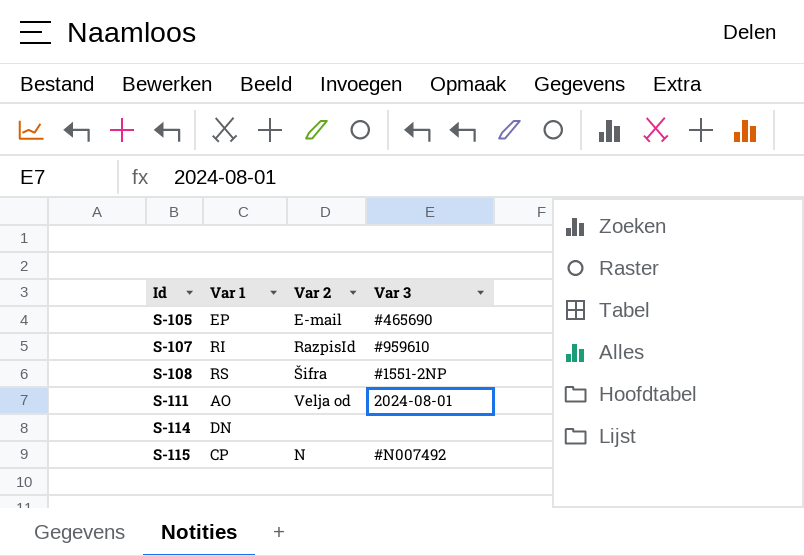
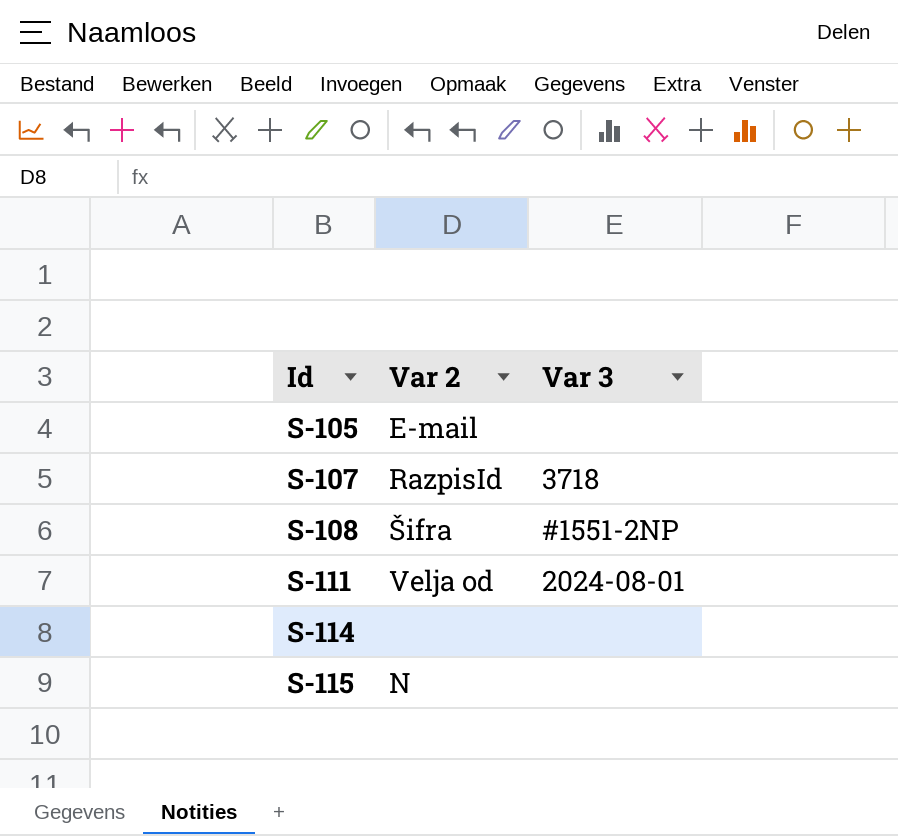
column Var 1 | position: 2 -> none
S-105 | Var 3: #465690 -> none
S-107 | Var 3: #959610 -> 3718
S-115 | Var 3: #N007492 -> none

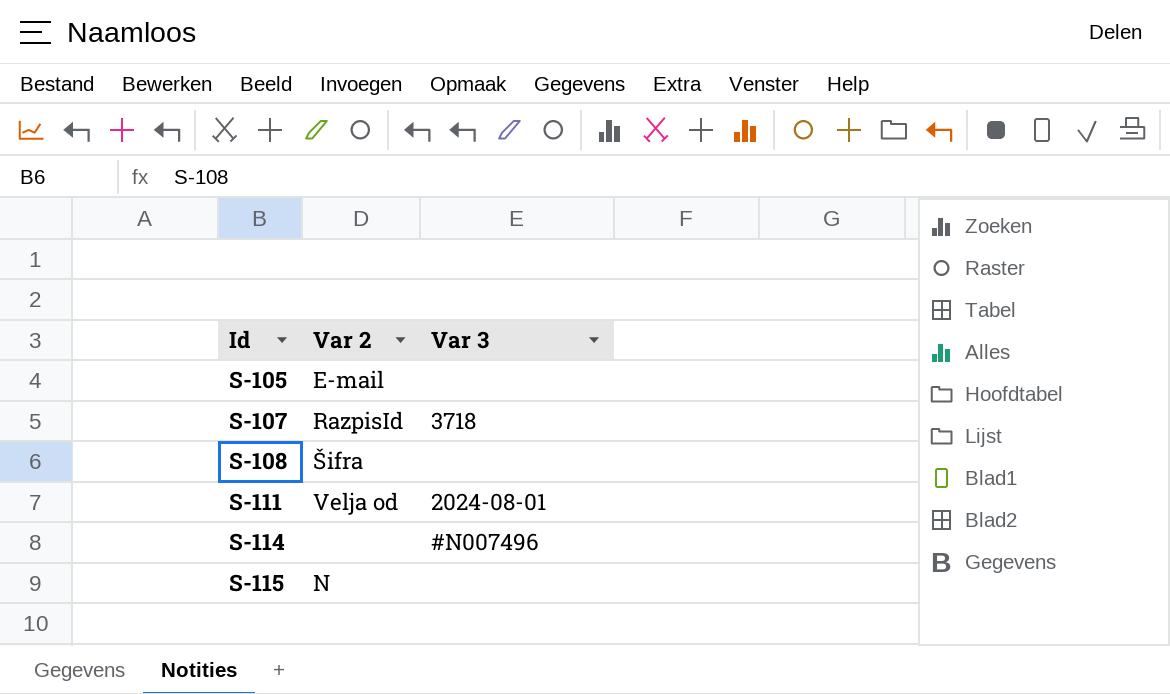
S-108 | Var 3: #1551-2NP -> none
S-114 | Var 3: none -> #N007496

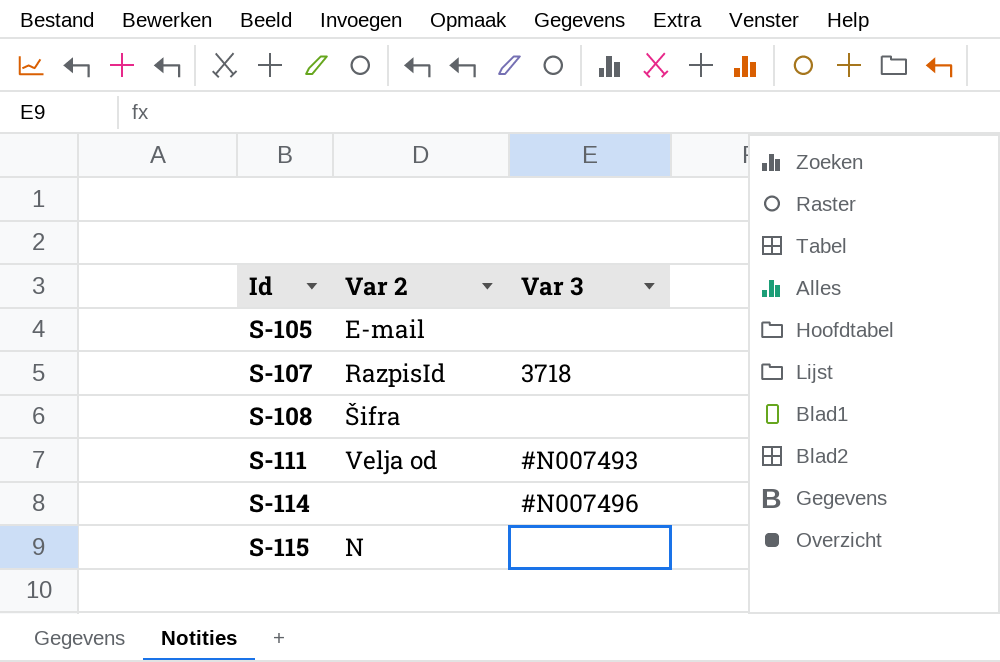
S-111 | Var 3: 2024-08-01 -> #N007493

